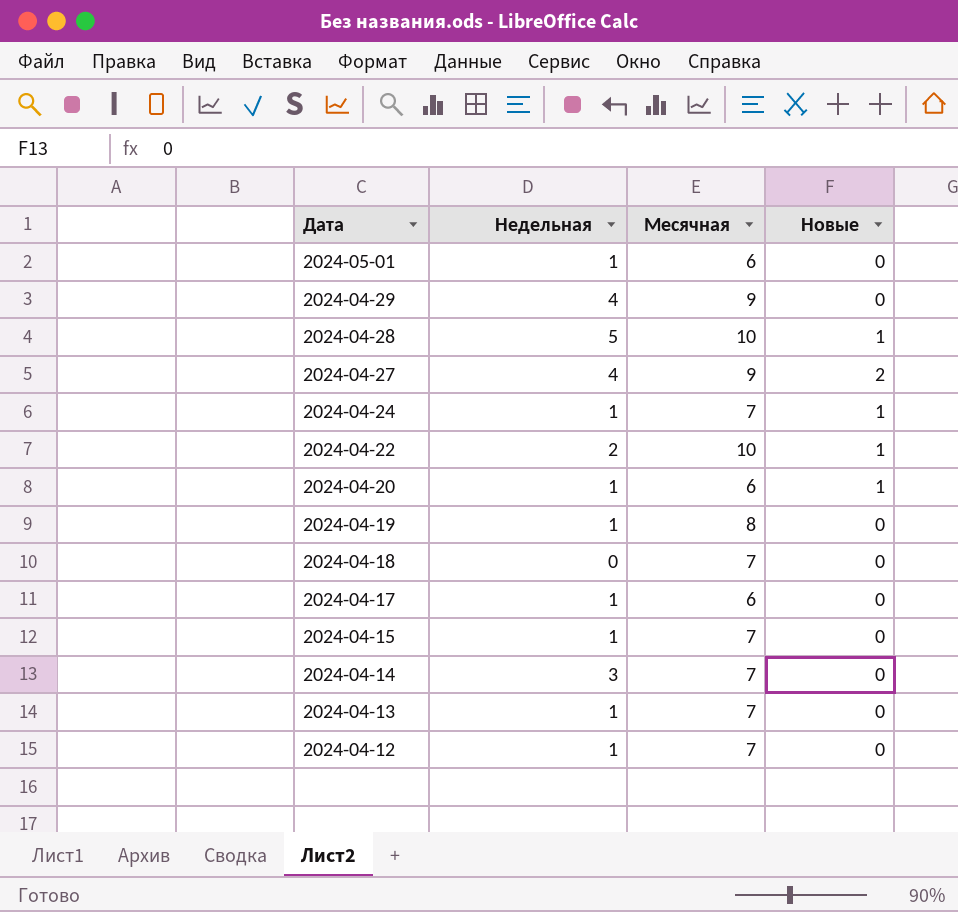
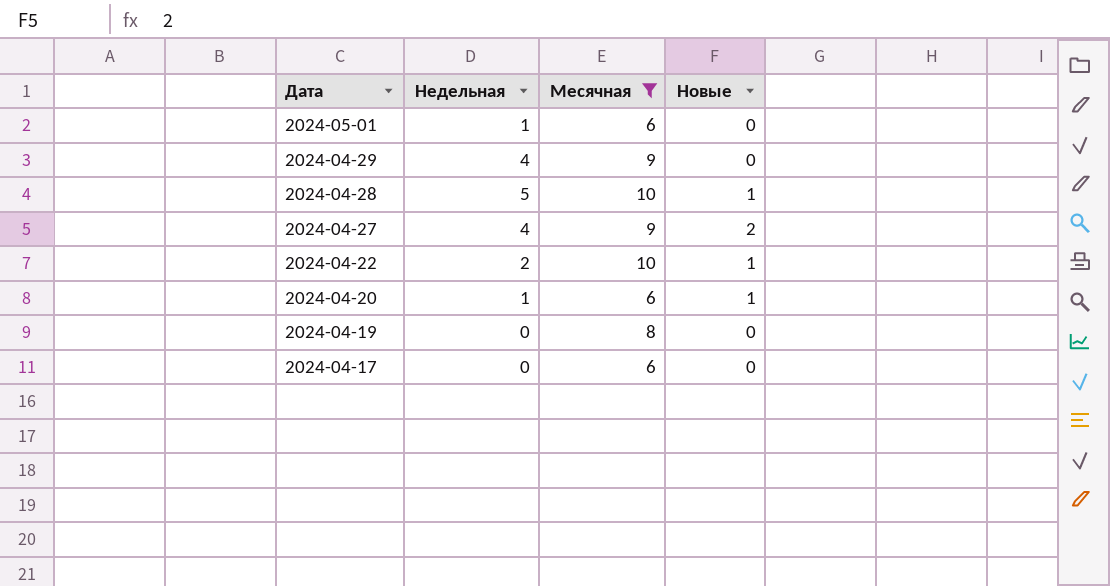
filter: none -> Месячная != 7
2024-04-19 | Недельная: 1 -> 0
2024-04-17 | Недельная: 1 -> 0

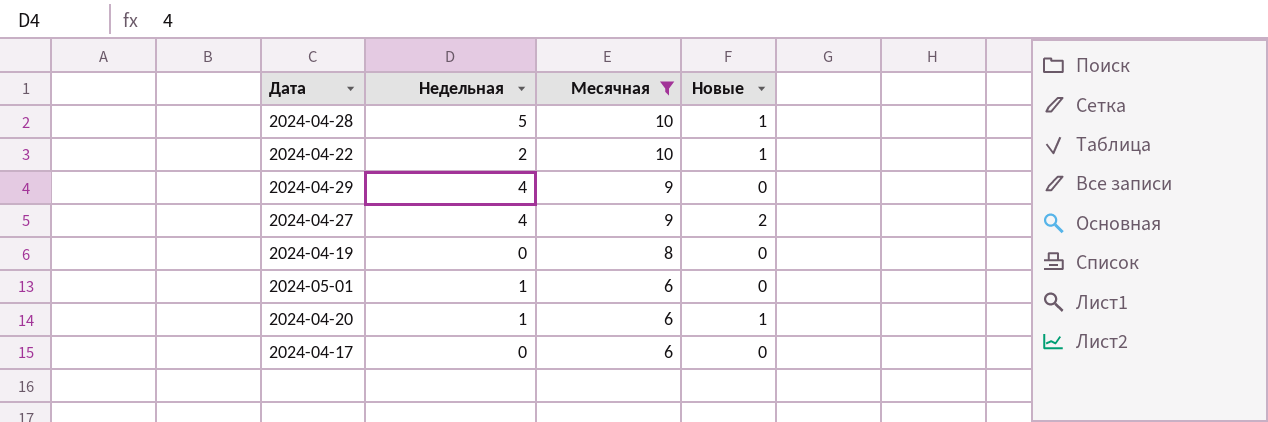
row order: Дата descending -> Месячная descending

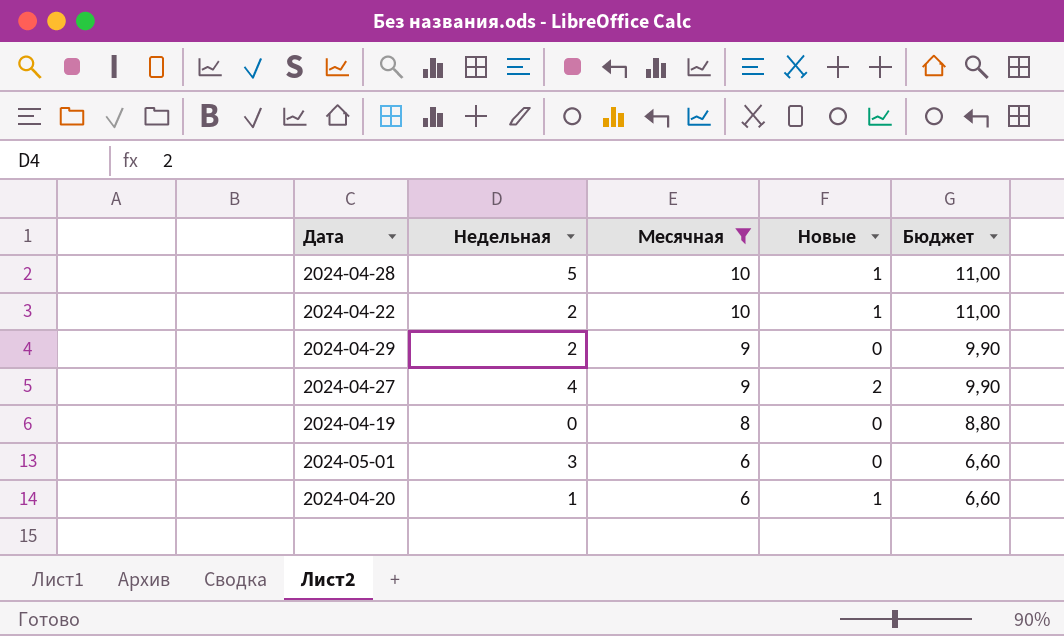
column Бюджет | formula: none -> [Месячная] * 1,1
row 2024-04-17: 0 | 6 | 0 -> none
2024-04-29 | Недельная: 4 -> 2
2024-05-01 | Недельная: 1 -> 3

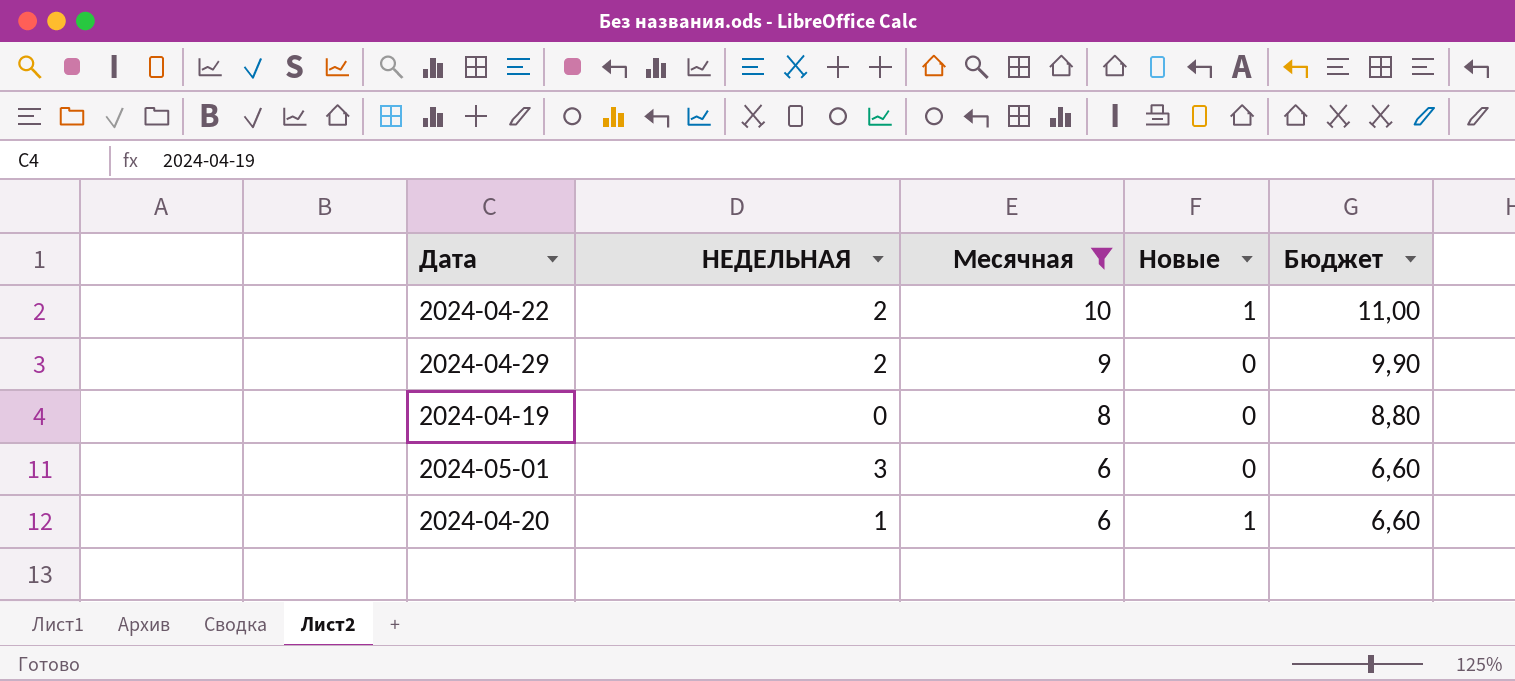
column name: Недельная -> НЕДЕЛЬНАЯ
row 2024-04-28: 5 | 10 | 1 | 11,00 -> none
row 2024-04-27: 4 | 9 | 2 | 9,90 -> none

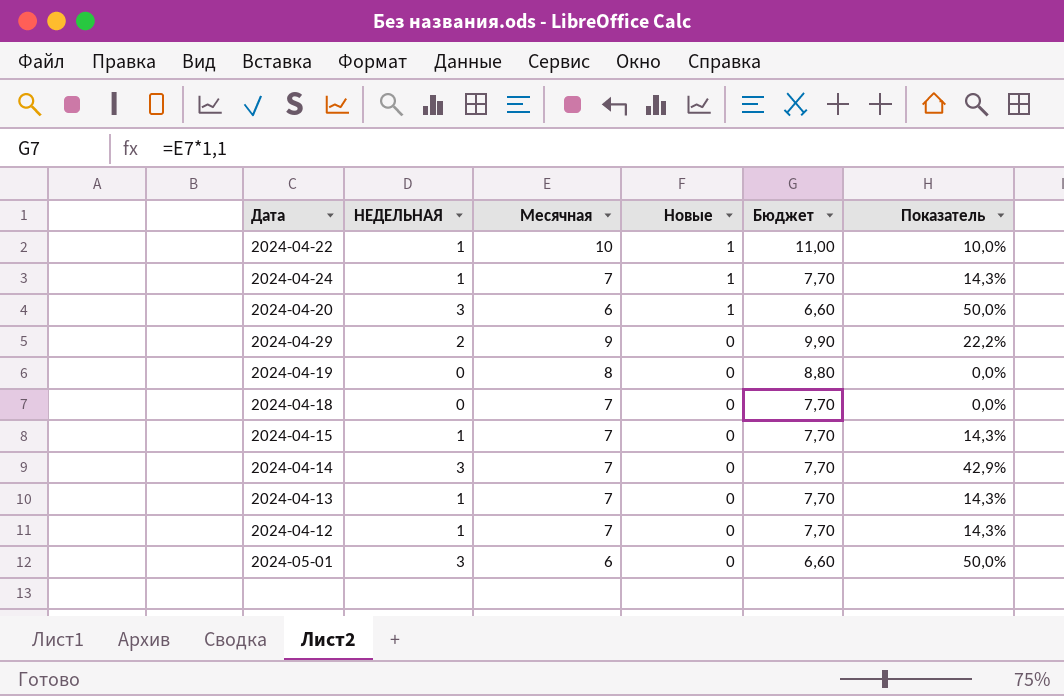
filter: Месячная != 7 -> none
row order: Месячная descending -> Новые descending
column Показатель | formula: none -> [НЕДЕЛЬНАЯ] / [Месячная]
2024-04-22 | НЕДЕЛЬНАЯ: 2 -> 1
2024-04-20 | НЕДЕЛЬНАЯ: 1 -> 3

